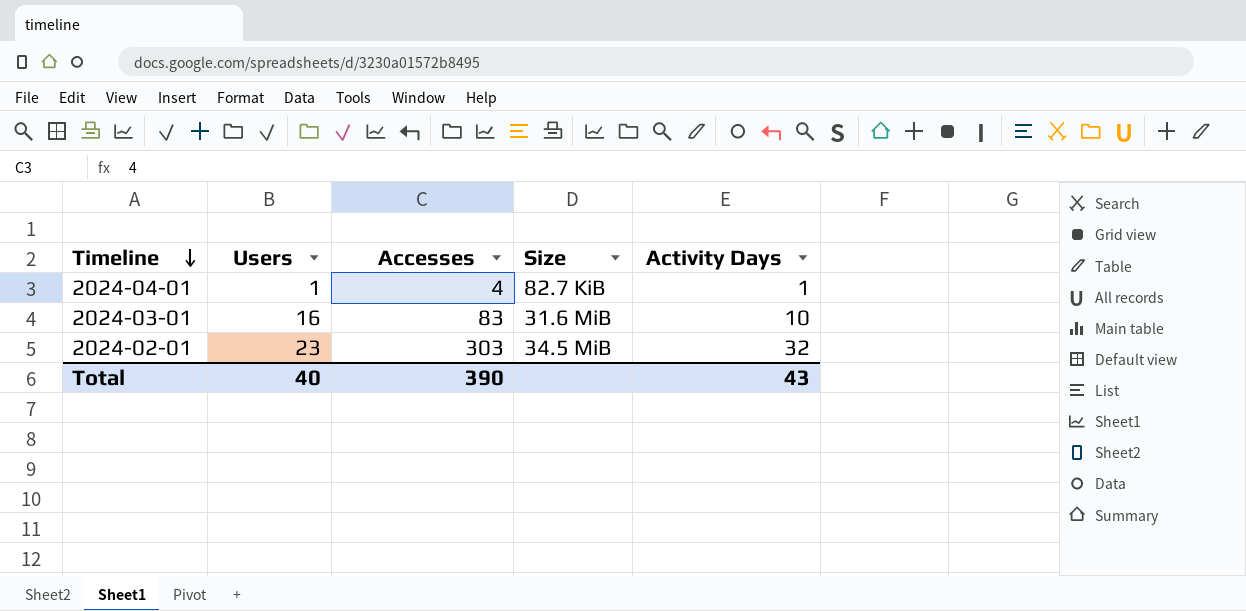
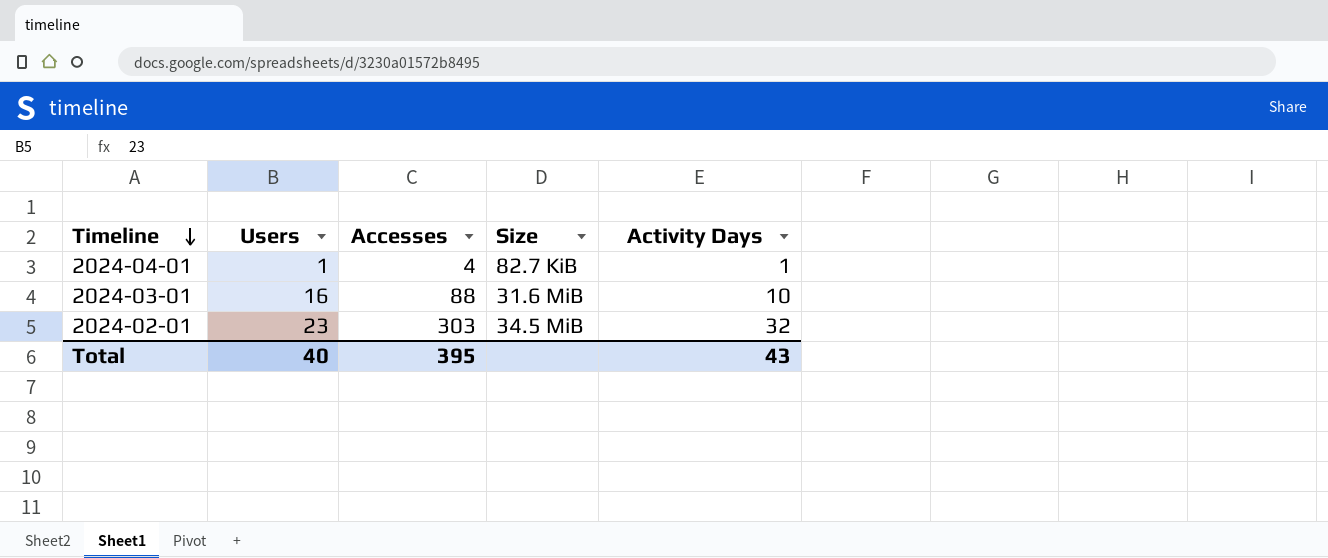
2024-03-01 | Accesses: 83 -> 88
Total | Accesses: 390 -> 395

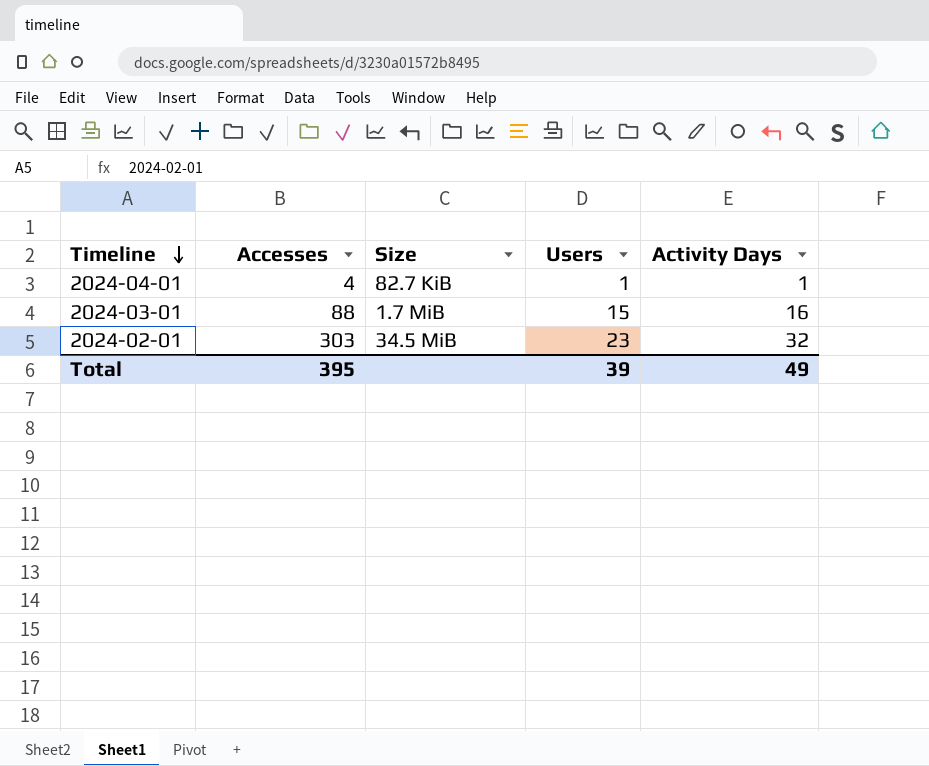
column Users | position: 2 -> 4
2024-03-01 | Size: 31.6 MiB -> 1.7 MiB
2024-03-01 | Users: 16 -> 15
2024-03-01 | Activity Days: 10 -> 16
Total | Users: 40 -> 39
Total | Activity Days: 43 -> 49

